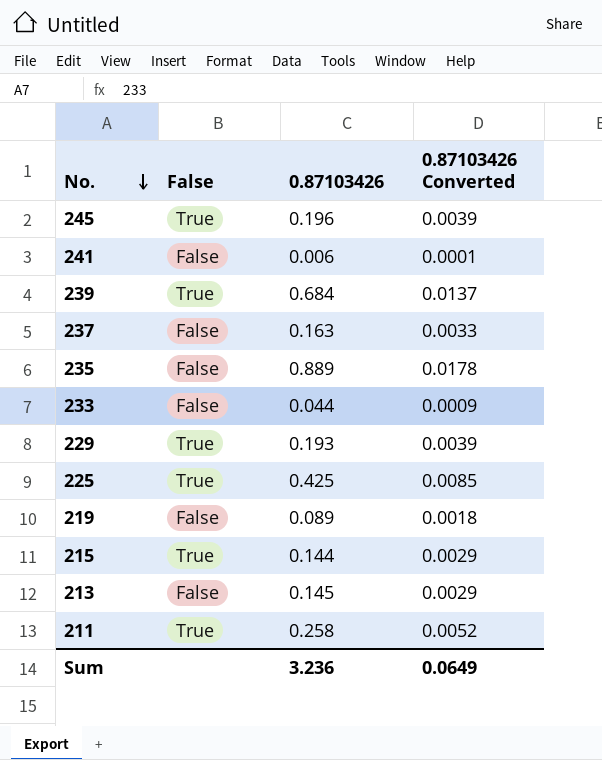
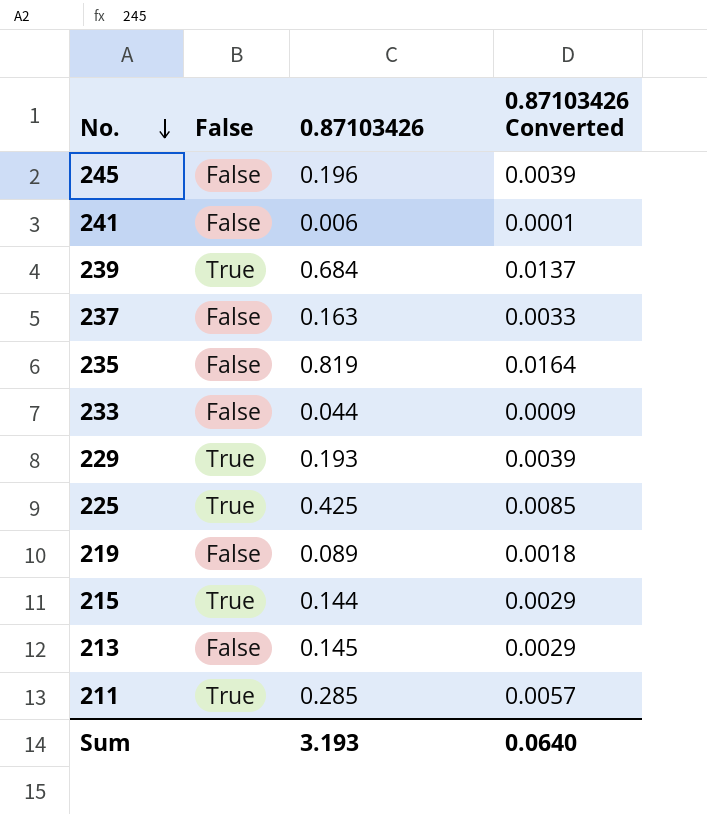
245 | False: True -> False
235 | 0.87103426: 0.889 -> 0.819
235 | 0.87103426 Converted: 0.0178 -> 0.0164
211 | 0.87103426: 0.258 -> 0.285
211 | 0.87103426 Converted: 0.0052 -> 0.0057
Sum | 0.87103426: 3.236 -> 3.193
Sum | 0.87103426 Converted: 0.0649 -> 0.0640

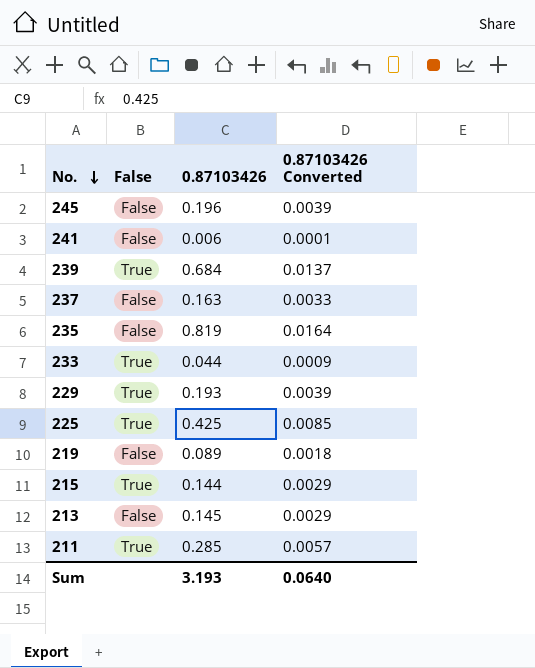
233 | False: False -> True

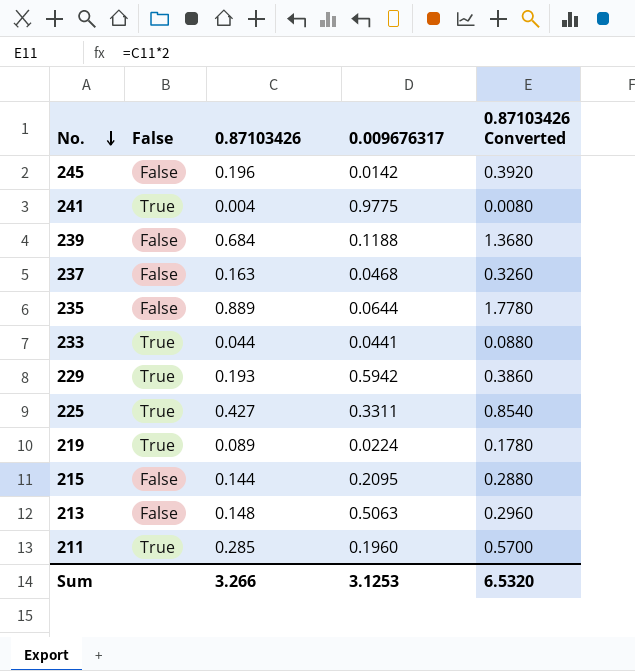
column 0.009676317 | position: none -> 4
column 0.87103426 Converted | formula: [0.87103426] * 0.02 -> [0.87103426] * 2
241 | False: False -> True
241 | 0.87103426: 0.006 -> 0.004
239 | False: True -> False
235 | 0.87103426: 0.819 -> 0.889
225 | 0.87103426: 0.425 -> 0.427
219 | False: False -> True
215 | False: True -> False
213 | 0.87103426: 0.145 -> 0.148
Sum | 0.87103426: 3.193 -> 3.266
Sum | 0.87103426 Converted: 0.0640 -> 6.5320

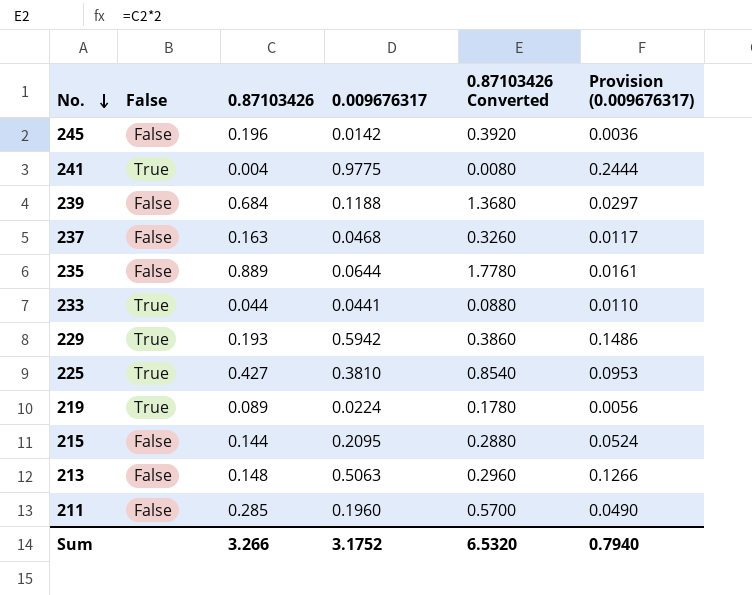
column Provision (0.009676317) | formula: none -> [0.009676317] * 0.25
225 | 0.009676317: 0.3311 -> 0.3810
211 | False: True -> False
Sum | 0.009676317: 3.1253 -> 3.1752

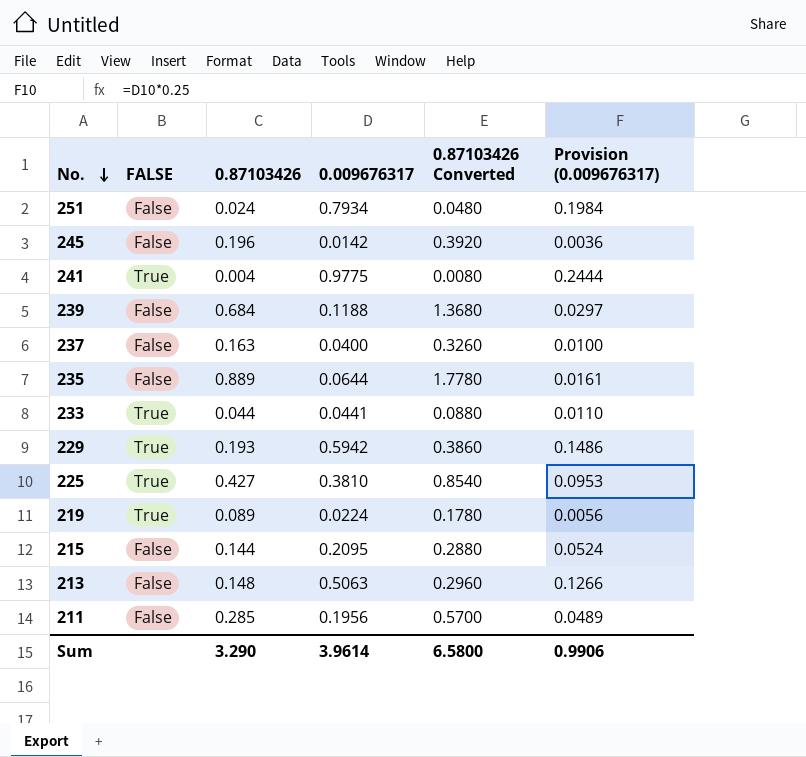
column name: False -> FALSE
row 251: none -> False | 0.024 | 0.7934 | 0.0480 | 0.1984
237 | 0.009676317: 0.0468 -> 0.0400
237 | Provision (0.009676317): 0.0117 -> 0.0100
211 | 0.009676317: 0.1960 -> 0.1956
211 | Provision (0.009676317): 0.0490 -> 0.0489
Sum | 0.87103426: 3.266 -> 3.290
Sum | 0.009676317: 3.1752 -> 3.9614
Sum | 0.87103426 Converted: 6.5320 -> 6.5800
Sum | Provision (0.009676317): 0.7940 -> 0.9906

